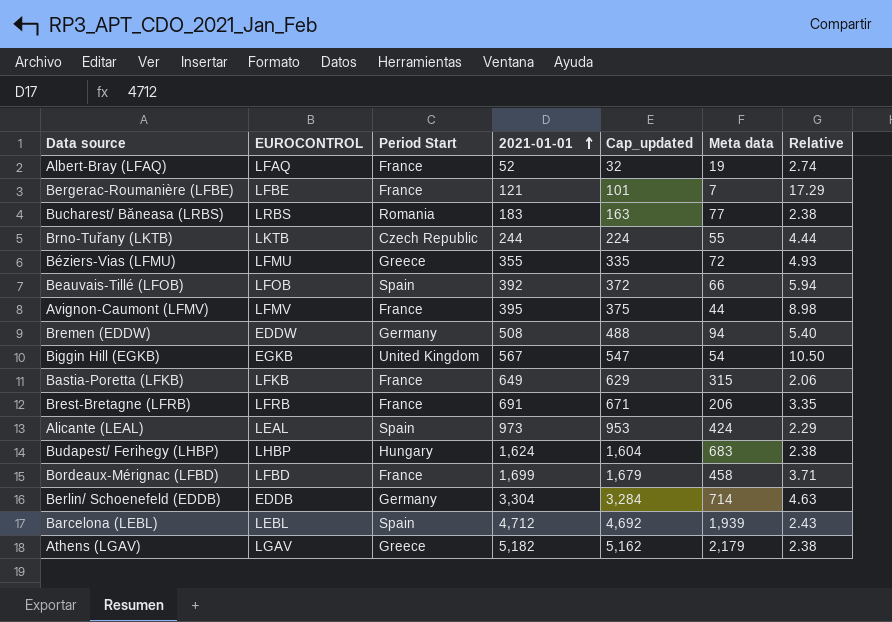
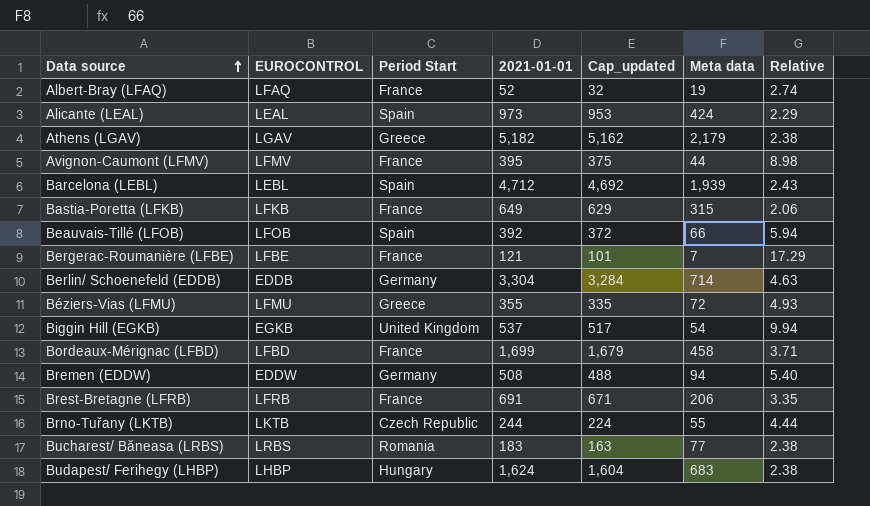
row order: 2021-01-01 ascending -> Data source ascending
Biggin Hill (EGKB) | 2021-01-01: 567 -> 537
Biggin Hill (EGKB) | Cap_updated: 547 -> 517
Biggin Hill (EGKB) | Relative: 10.50 -> 9.94

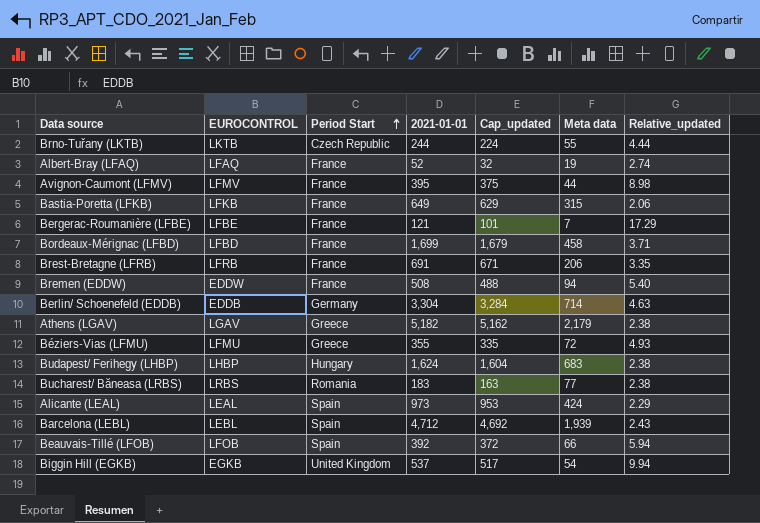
row order: Data source ascending -> Period Start ascending
column name: Relative -> Relative_updated
Bremen (EDDW) | Period Start: Germany -> France

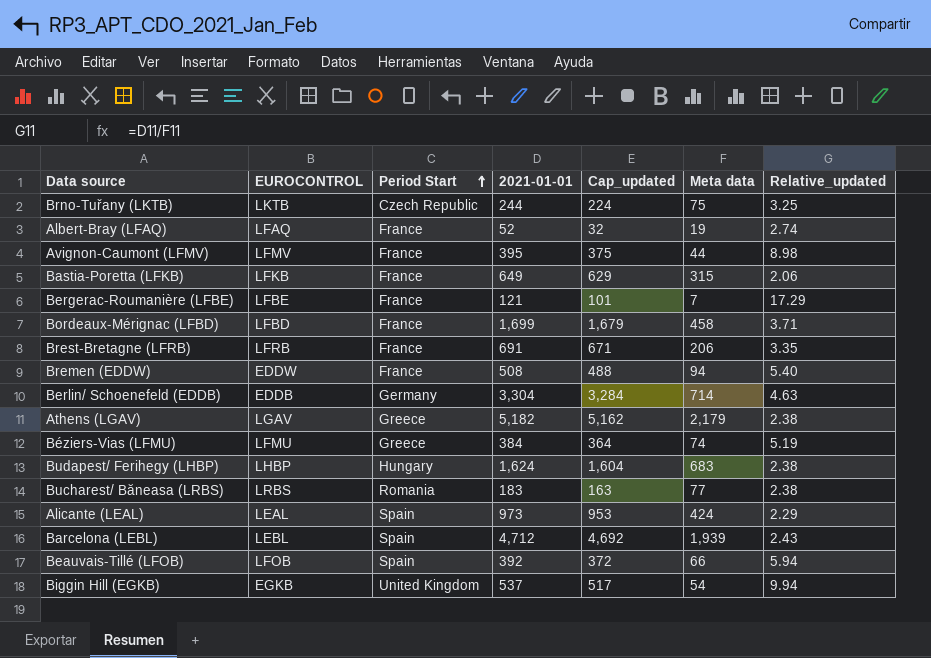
Brno-Tuřany (LKTB) | Meta data: 55 -> 75
Brno-Tuřany (LKTB) | Relative_updated: 4.44 -> 3.25
Béziers-Vias (LFMU) | 2021-01-01: 355 -> 384
Béziers-Vias (LFMU) | Cap_updated: 335 -> 364
Béziers-Vias (LFMU) | Meta data: 72 -> 74
Béziers-Vias (LFMU) | Relative_updated: 4.93 -> 5.19

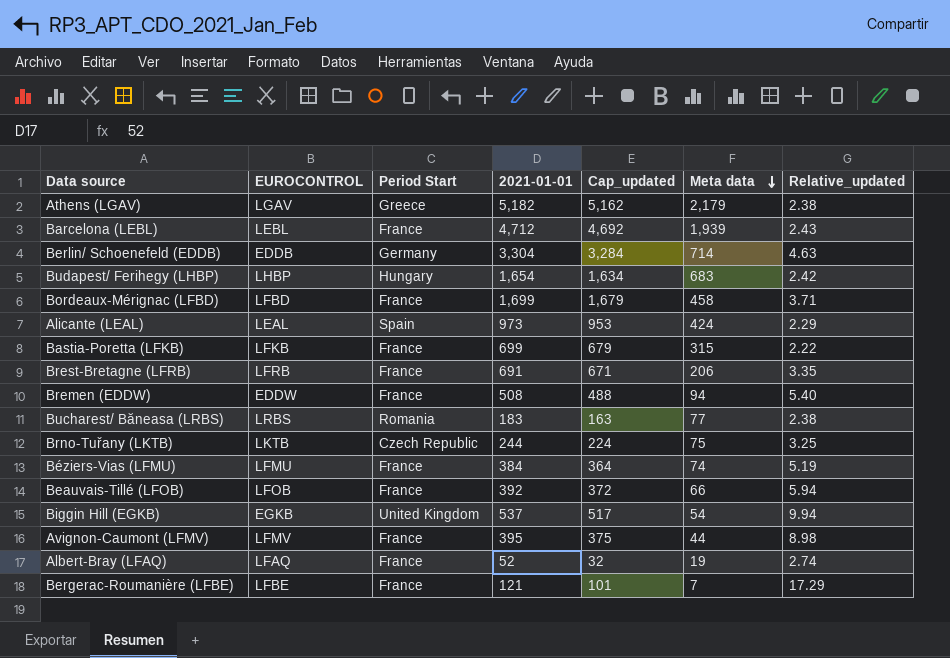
row order: Period Start ascending -> Meta data descending
Barcelona (LEBL) | Period Start: Spain -> France
Budapest/ Ferihegy (LHBP) | 2021-01-01: 1,624 -> 1,654
Budapest/ Ferihegy (LHBP) | Cap_updated: 1,604 -> 1,634
Budapest/ Ferihegy (LHBP) | Relative_updated: 2.38 -> 2.42
Bastia-Poretta (LFKB) | 2021-01-01: 649 -> 699
Bastia-Poretta (LFKB) | Cap_updated: 629 -> 679
Bastia-Poretta (LFKB) | Relative_updated: 2.06 -> 2.22
Béziers-Vias (LFMU) | Period Start: Greece -> France
Beauvais-Tillé (LFOB) | Period Start: Spain -> France

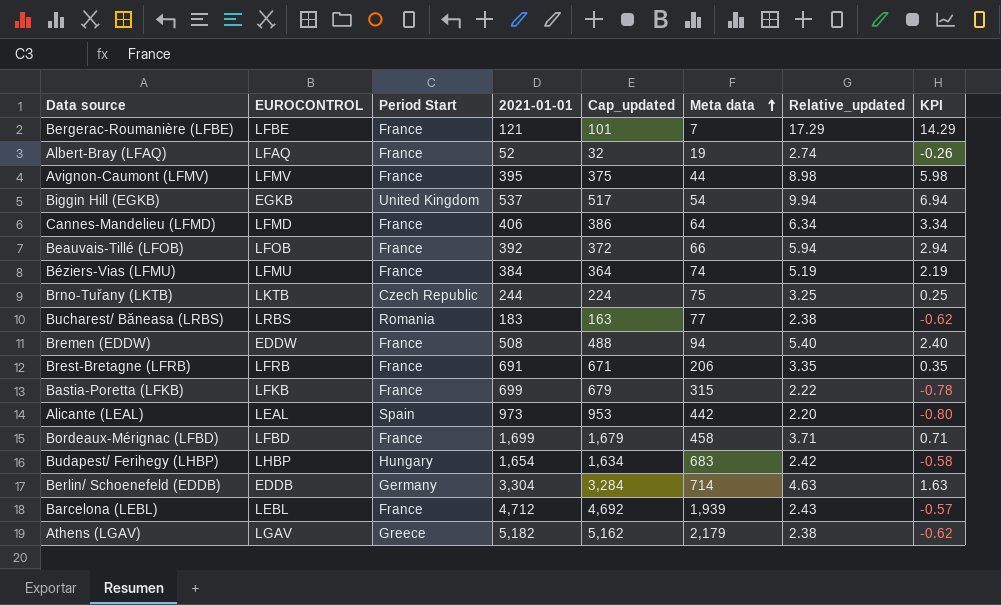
row order: Meta data descending -> Meta data ascending
column KPI | formula: none -> [Relative_updated] - 3
row Cannes-Mandelieu (LFMD): none -> LFMD | France | 406 | 386 | 64 | 6.34 | 3.34
Alicante (LEAL) | Meta data: 424 -> 442
Alicante (LEAL) | Relative_updated: 2.29 -> 2.20

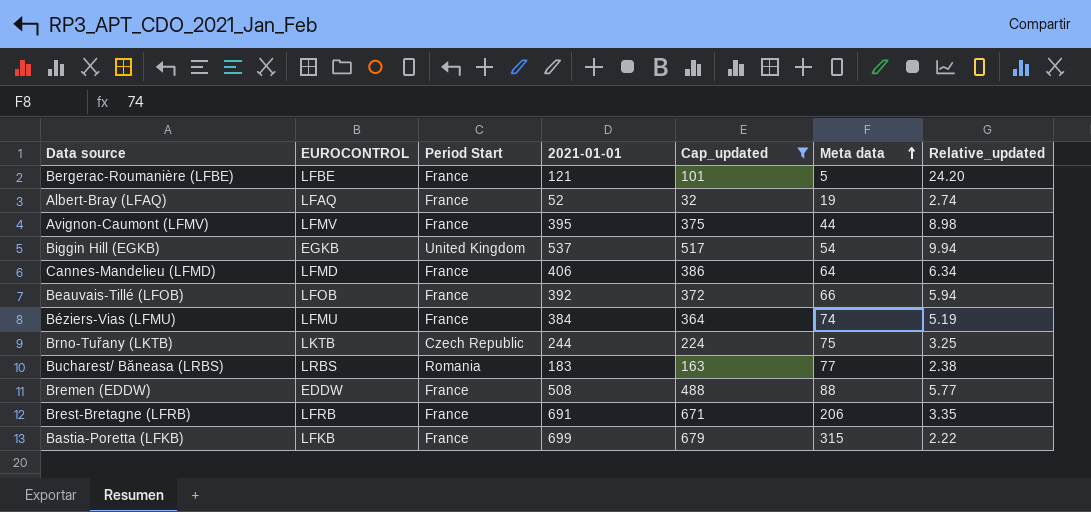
filter: none -> Cap_updated <= 679
column KPI | formula: [Relative_updated] - 3 -> none
Bergerac-Roumanière (LFBE) | Meta data: 7 -> 5
Bergerac-Roumanière (LFBE) | Relative_updated: 17.29 -> 24.20
Bremen (EDDW) | Meta data: 94 -> 88
Bremen (EDDW) | Relative_updated: 5.40 -> 5.77

